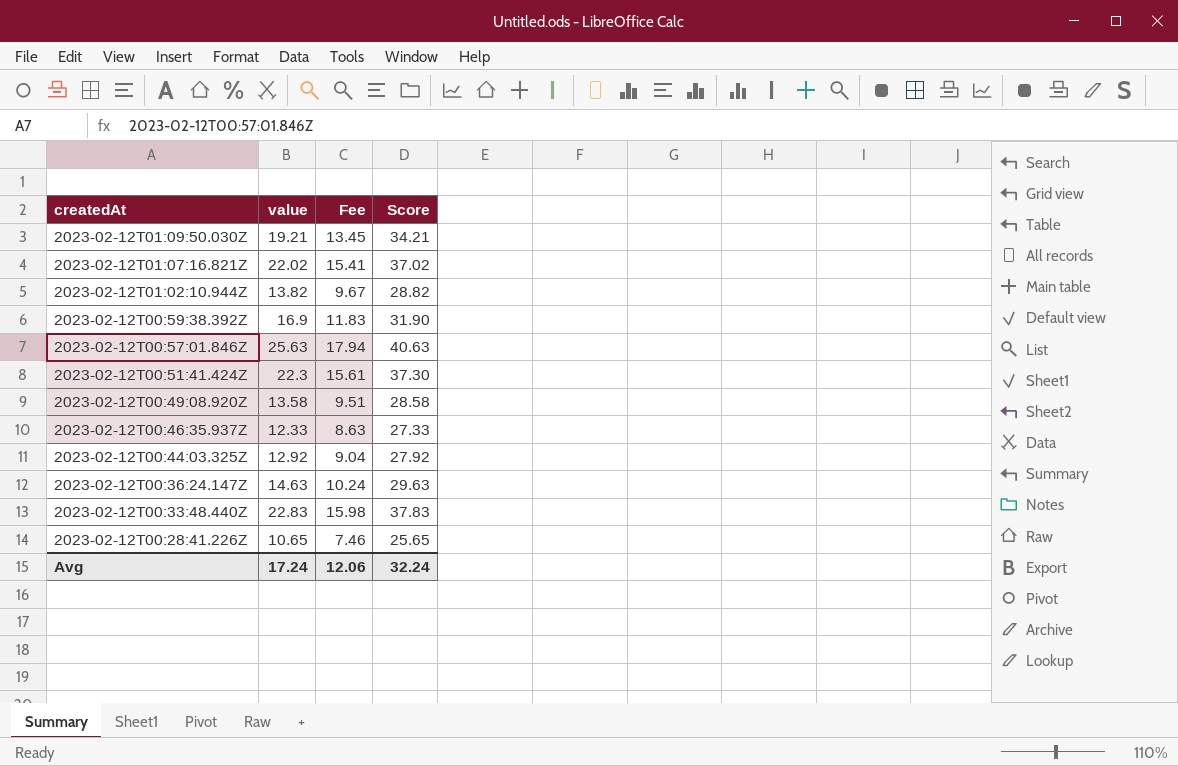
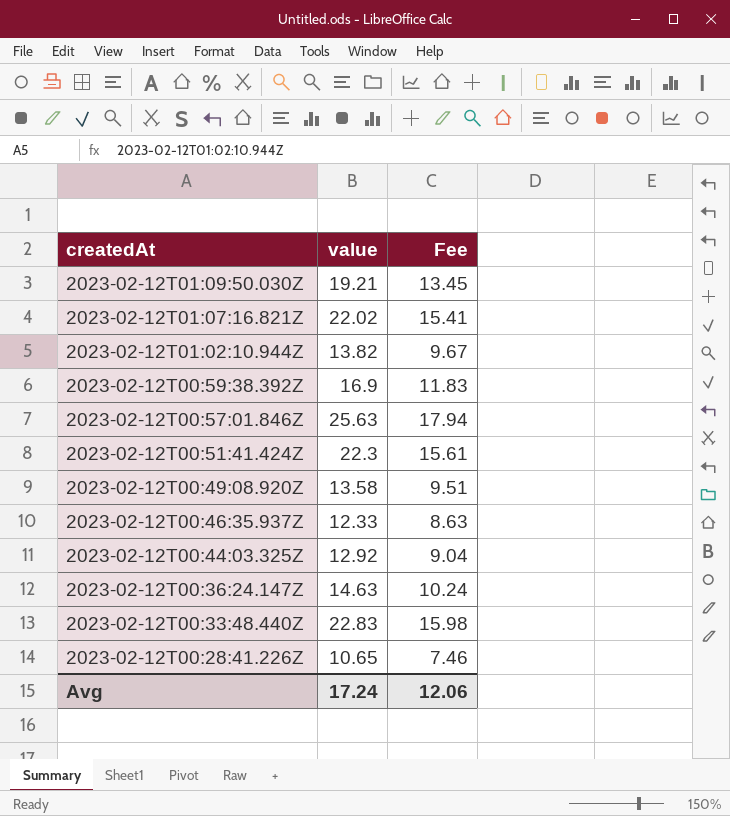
column Score | formula: [value] + 15 -> none

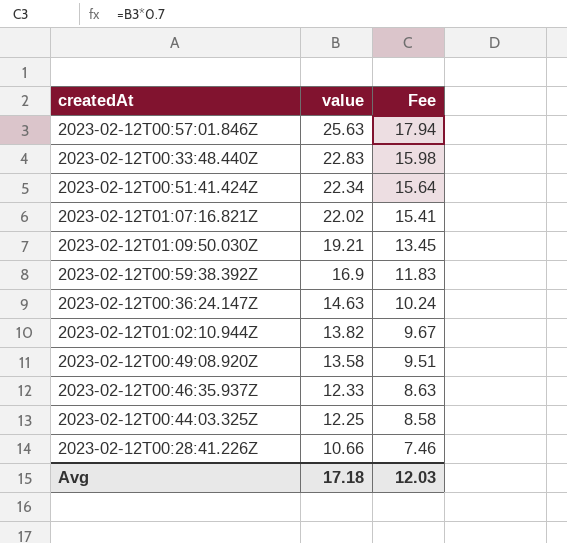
row order: createdAt descending -> value descending
2023-02-12T00:51:41.424Z | value: 22.3 -> 22.34
2023-02-12T00:51:41.424Z | Fee: 15.61 -> 15.64
2023-02-12T00:44:03.325Z | value: 12.92 -> 12.25
2023-02-12T00:44:03.325Z | Fee: 9.04 -> 8.58
2023-02-12T00:28:41.226Z | value: 10.65 -> 10.66
Avg | value: 17.24 -> 17.18
Avg | Fee: 12.06 -> 12.03

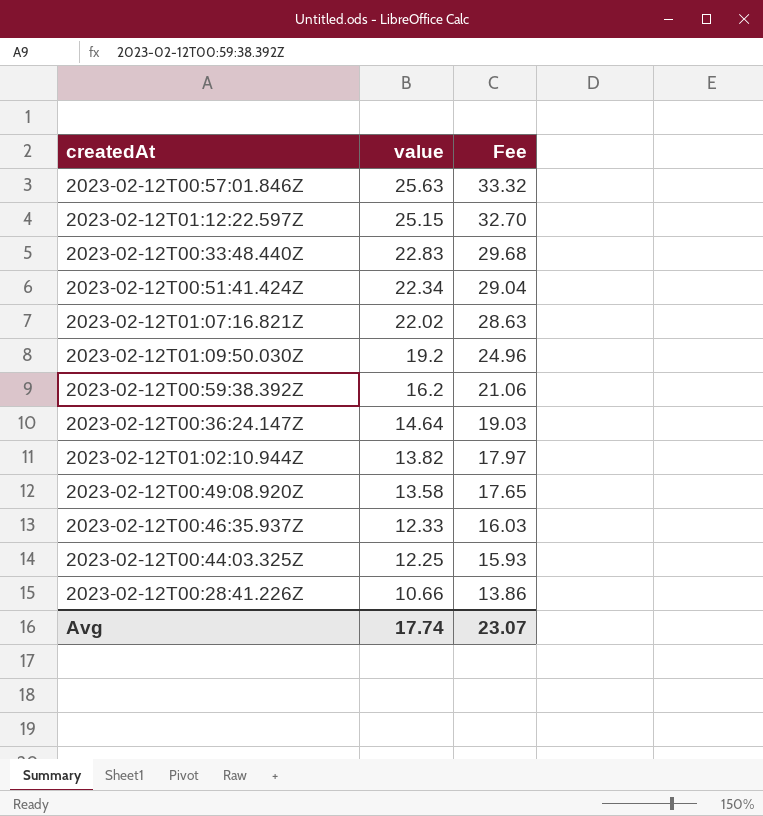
column Fee | formula: [value] * 0.7 -> [value] * 1.3
row 2023-02-12T01:12:22.597Z: none -> 25.15 | 32.70
2023-02-12T01:09:50.030Z | value: 19.21 -> 19.2
2023-02-12T00:59:38.392Z | value: 16.9 -> 16.2
2023-02-12T00:36:24.147Z | value: 14.63 -> 14.64
Avg | value: 17.18 -> 17.74
Avg | Fee: 12.03 -> 23.07

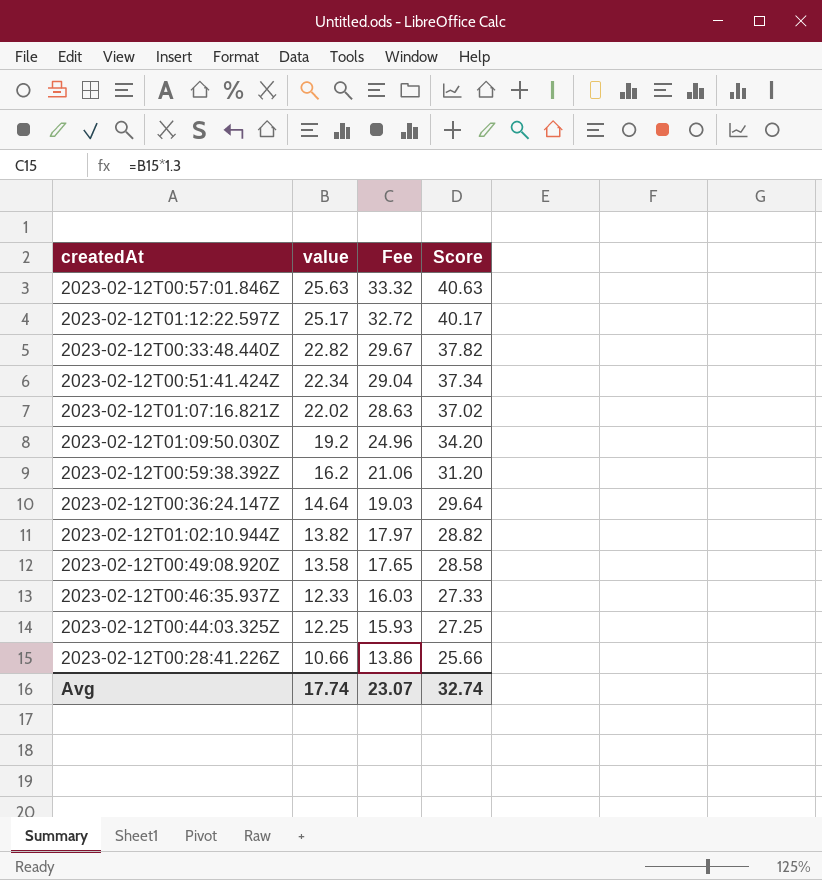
column Score | formula: none -> [value] + 15
2023-02-12T01:12:22.597Z | value: 25.15 -> 25.17
2023-02-12T01:12:22.597Z | Fee: 32.70 -> 32.72
2023-02-12T00:33:48.440Z | value: 22.83 -> 22.82
2023-02-12T00:33:48.440Z | Fee: 29.68 -> 29.67

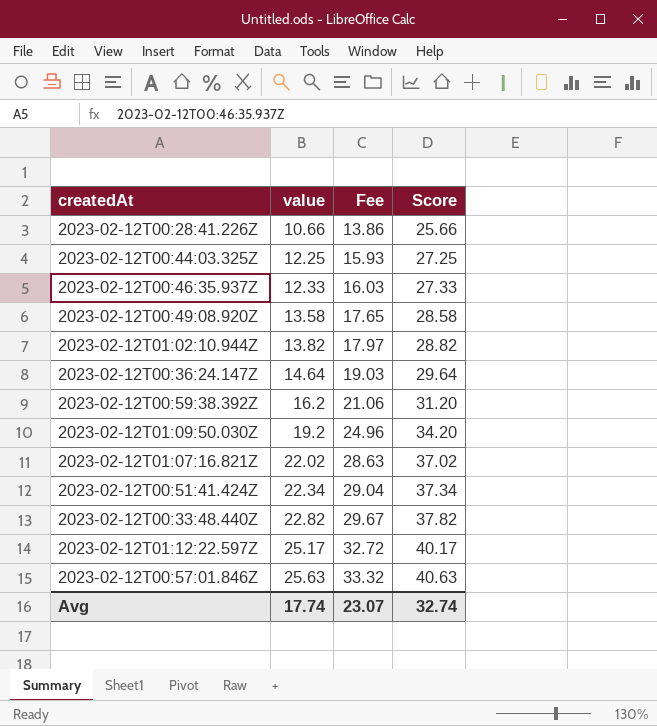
row order: value descending -> value ascending

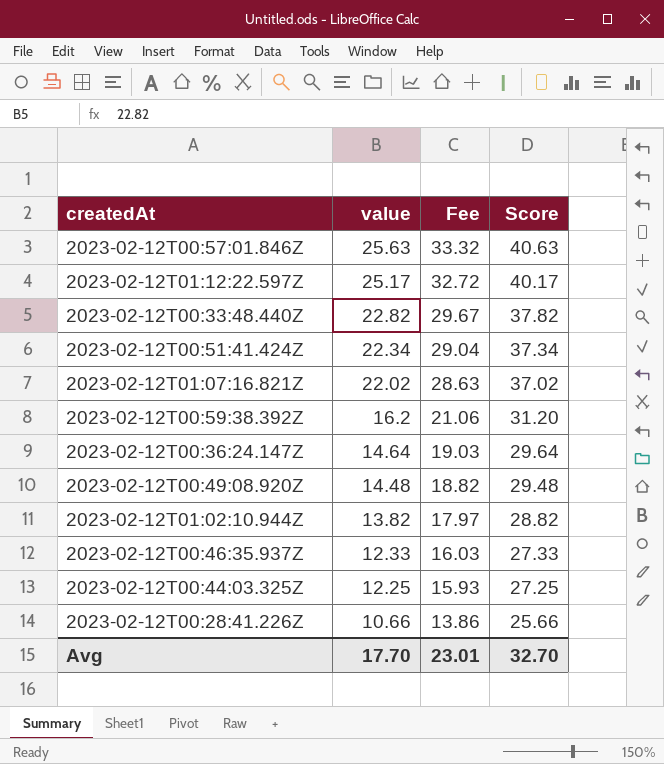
row order: value ascending -> value descending
row 2023-02-12T01:09:50.030Z: 19.2 | 24.96 | 34.20 -> none
2023-02-12T00:49:08.920Z | value: 13.58 -> 14.48
2023-02-12T00:49:08.920Z | Fee: 17.65 -> 18.82
2023-02-12T00:49:08.920Z | Score: 28.58 -> 29.48
Avg | value: 17.74 -> 17.70
Avg | Fee: 23.07 -> 23.01
Avg | Score: 32.74 -> 32.70

